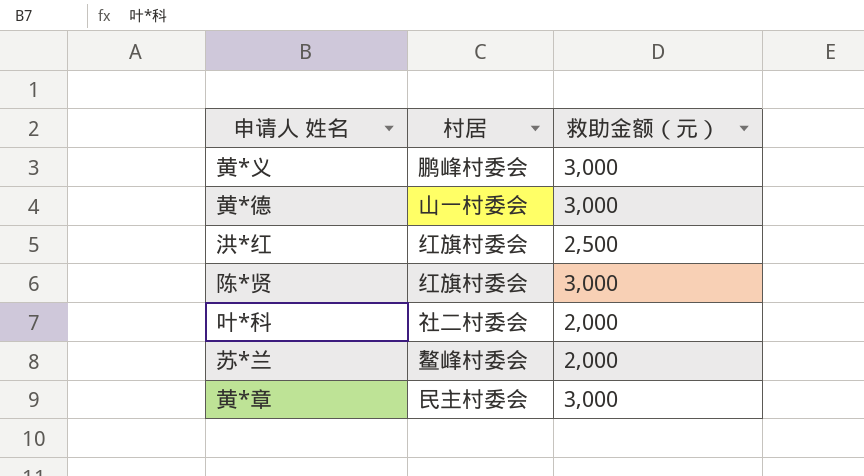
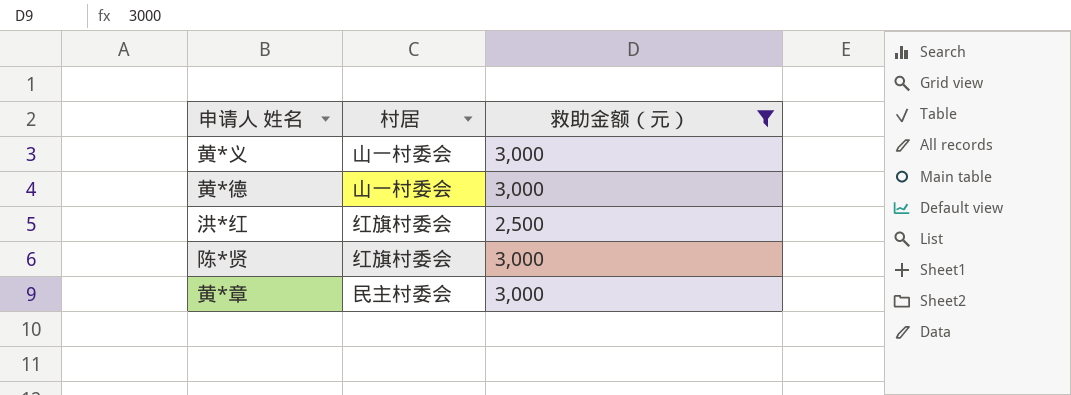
filter: none -> 救助金额（元） != 2,000
黄*义 | 村居: 鹏峰村委会 -> 山一村委会

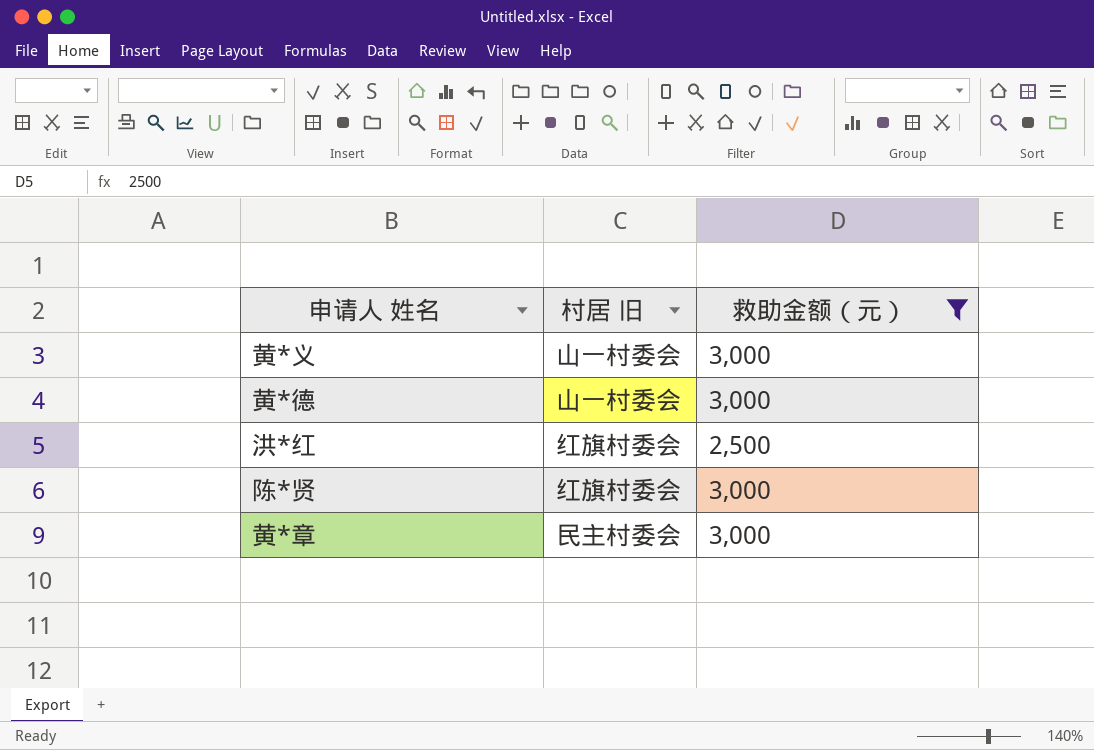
column name: 村居 -> 村居 旧

